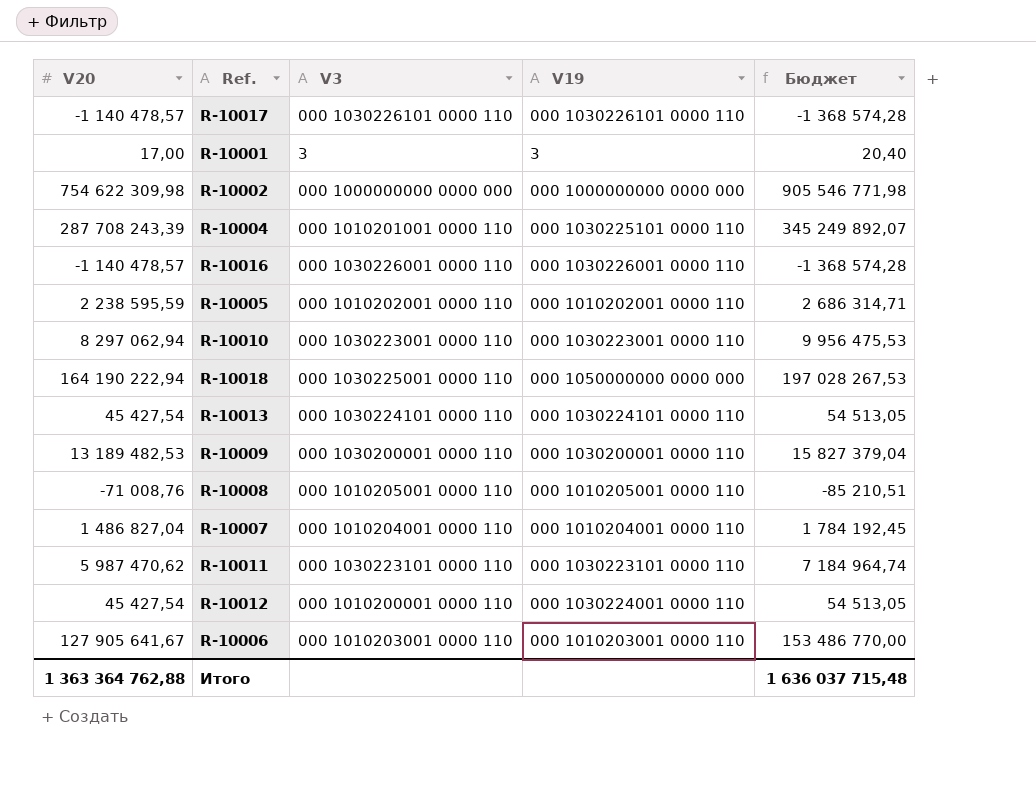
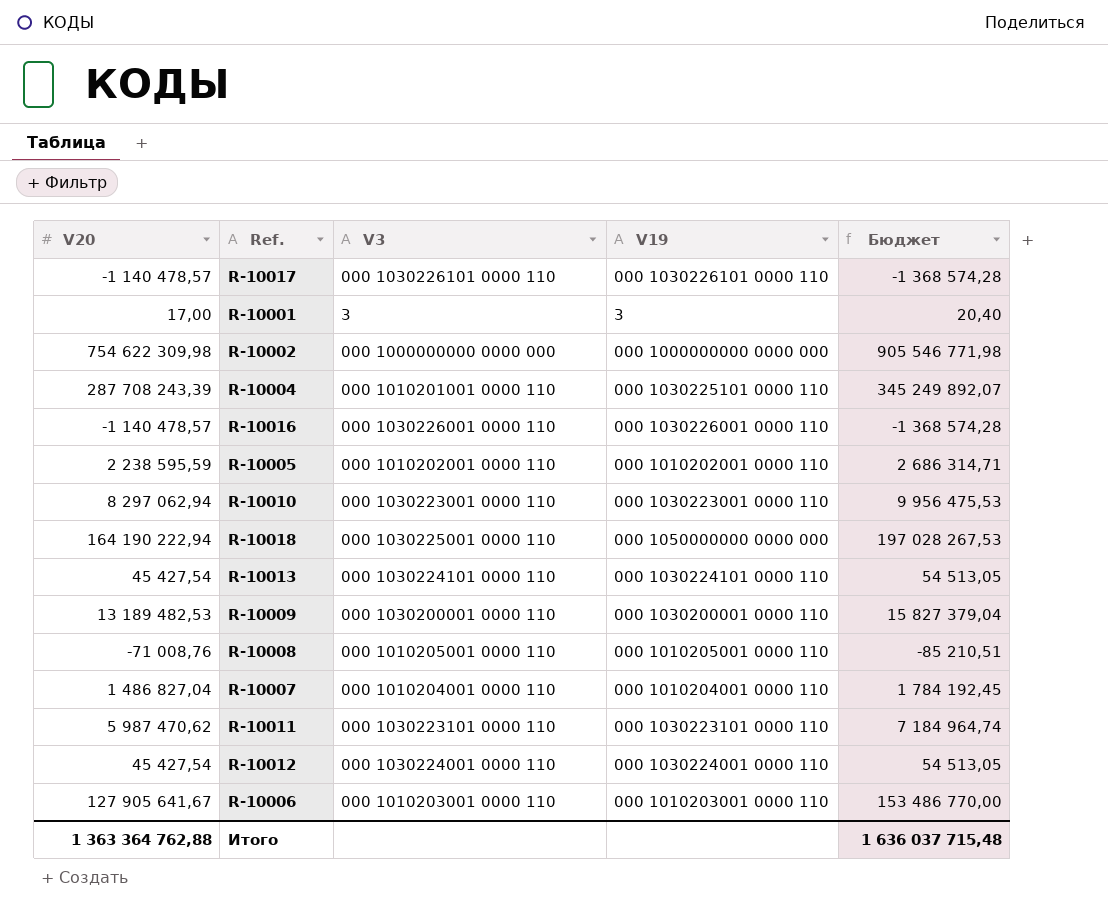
R-10012 | V3: 000 1010200001 0000 110 -> 000 1030224001 0000 110

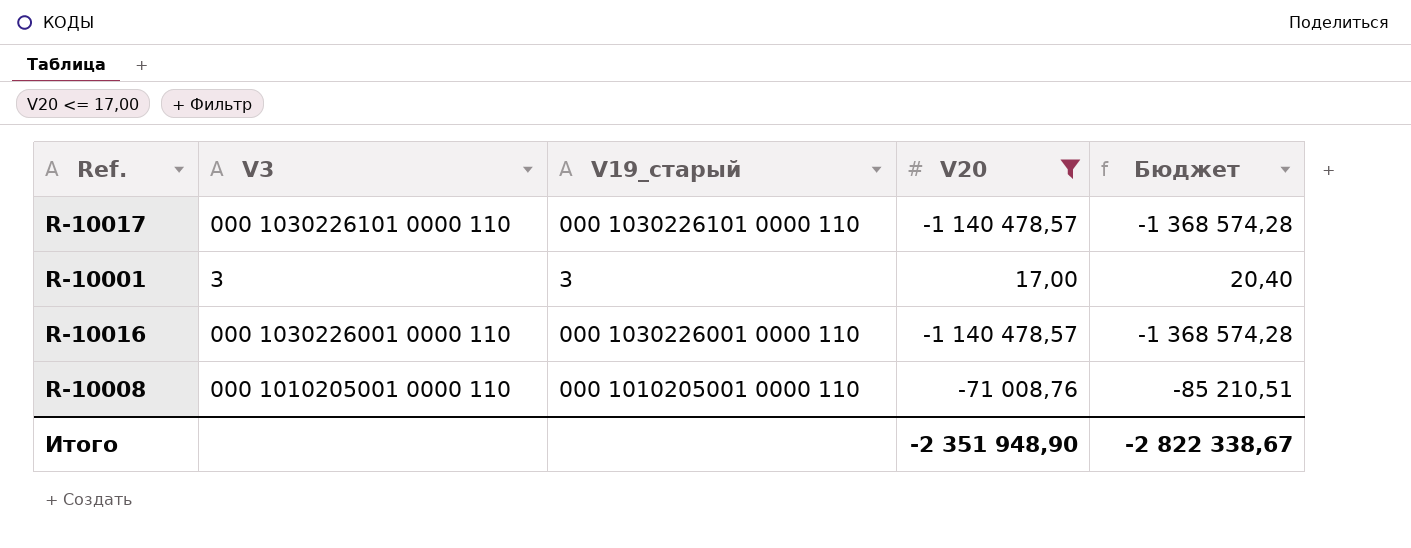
filter: none -> V20 <= 17,00
column name: V19 -> V19_старый
column V20 | position: 1 -> 4
Итого | V20: 1 363 364 762,88 -> -2 351 948,90
Итого | Бюджет: 1 636 037 715,48 -> -2 822 338,67

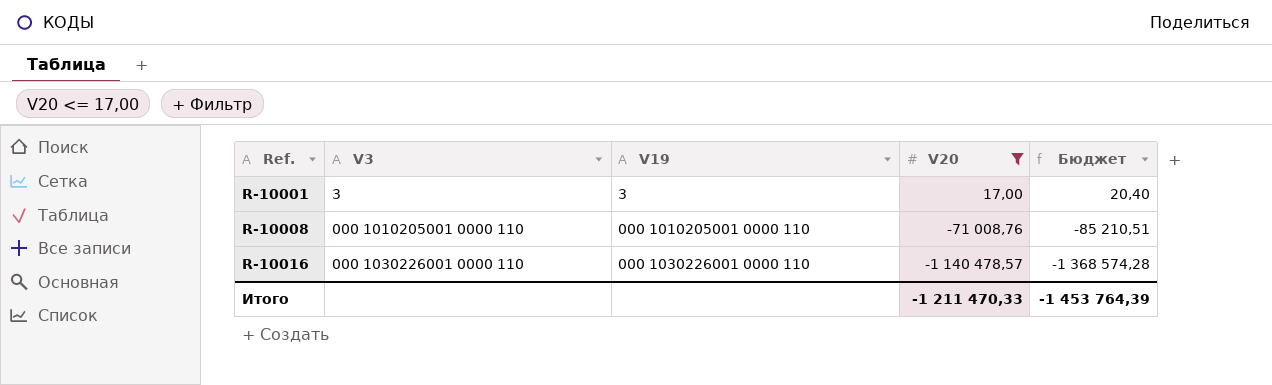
row order: none -> Ref. ascending
column name: V19_старый -> V19
row R-10017: 000 1030226101 0000 110 | 000 1030226101 0000 110 | -1 140 478,57 | -1 368 574,28 -> none
Итого | V20: -2 351 948,90 -> -1 211 470,33
Итого | Бюджет: -2 822 338,67 -> -1 453 764,39

